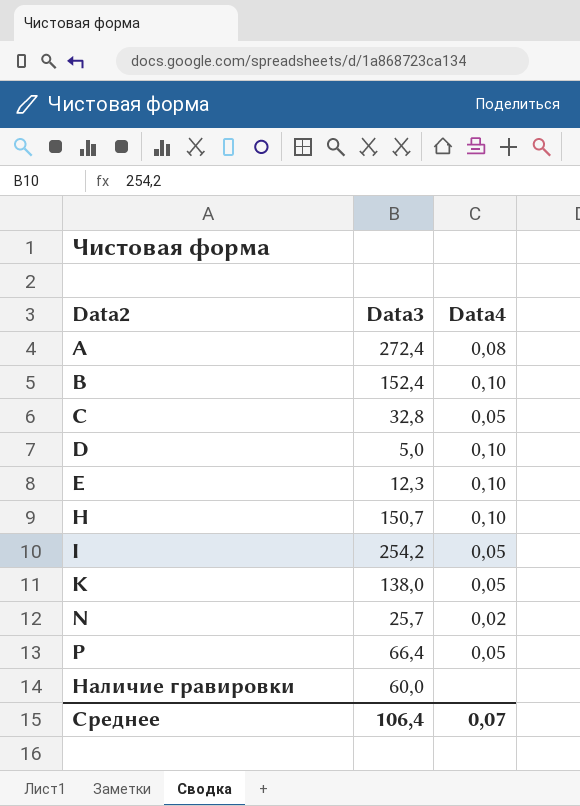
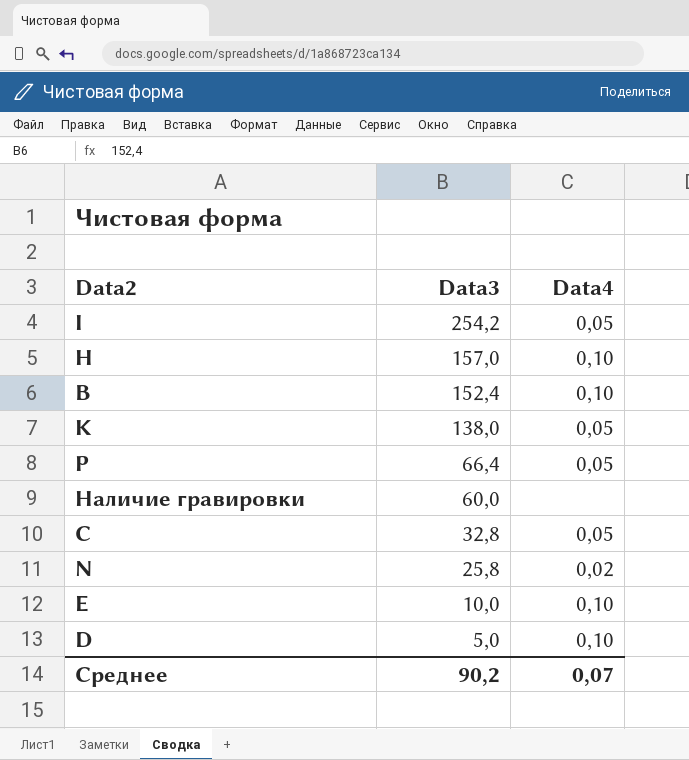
row order: Data2 ascending -> Data3 descending
row A: 272,4 | 0,08 -> none
H | Data3: 150,7 -> 157,0
N | Data3: 25,7 -> 25,8
E | Data3: 12,3 -> 10,0
Среднее | Data3: 106,4 -> 90,2

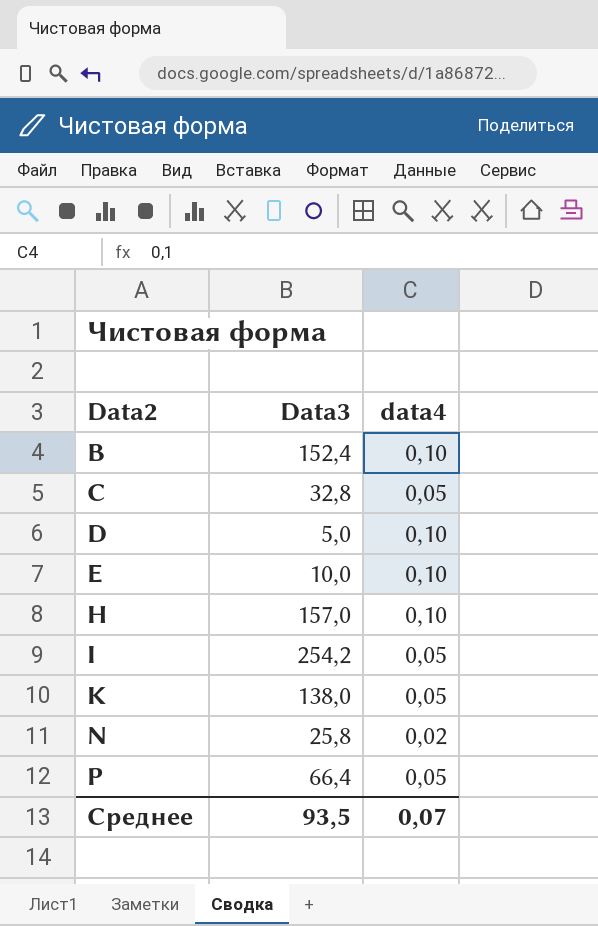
row order: Data3 descending -> Data2 ascending
column name: Data4 -> data4
row Наличие гравировки: 60,0 | none -> none
Среднее | Data3: 90,2 -> 93,5

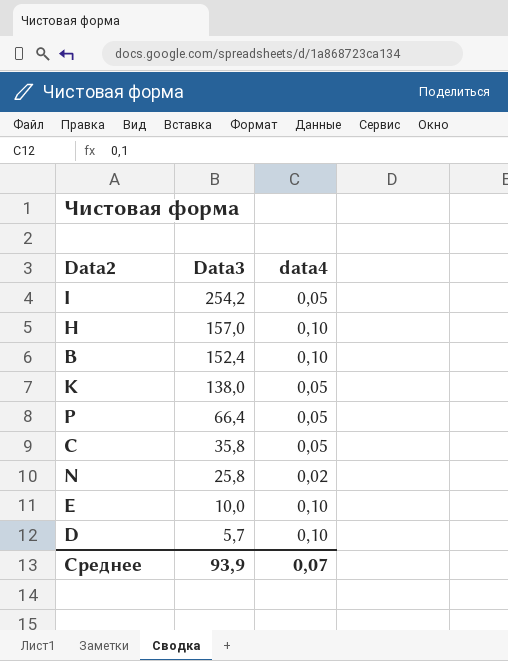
row order: Data2 ascending -> Data3 descending
C | Data3: 32,8 -> 35,8
D | Data3: 5,0 -> 5,7
Среднее | Data3: 93,5 -> 93,9

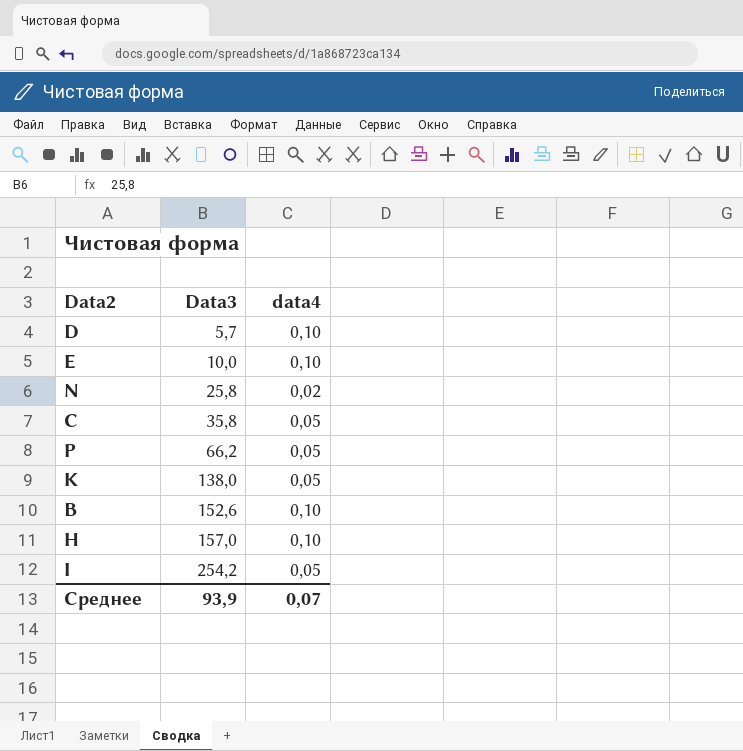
row order: Data3 descending -> Data3 ascending
P | Data3: 66,4 -> 66,2
B | Data3: 152,4 -> 152,6

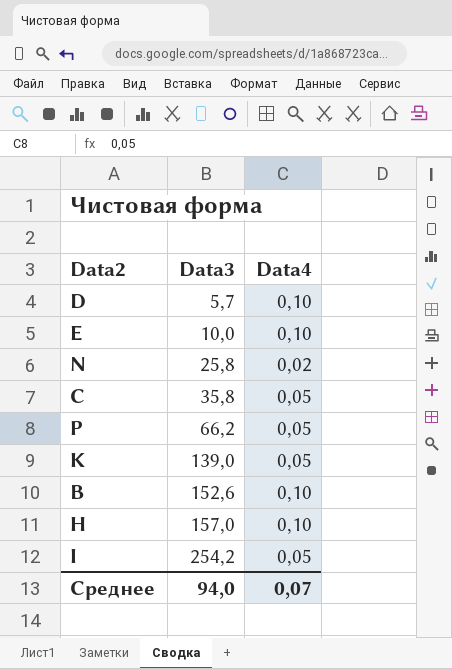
column name: data4 -> Data4
K | Data3: 138,0 -> 139,0
Среднее | Data3: 93,9 -> 94,0

